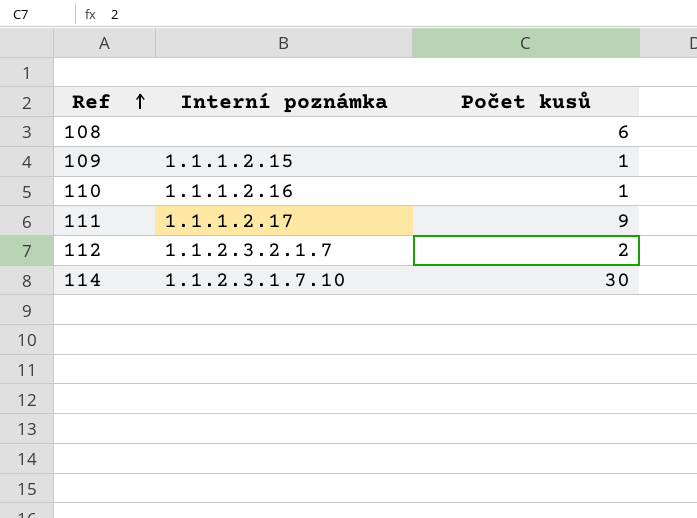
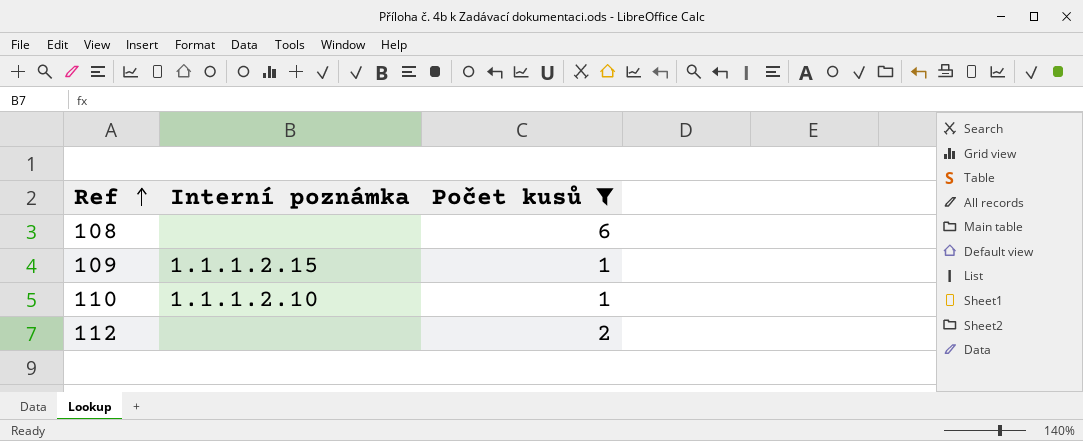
filter: none -> Počet kusů <= 6
110 | Interní poznámka: 1.1.1.2.16 -> 1.1.1.2.10
112 | Interní poznámka: 1.1.2.3.2.1.7 -> none

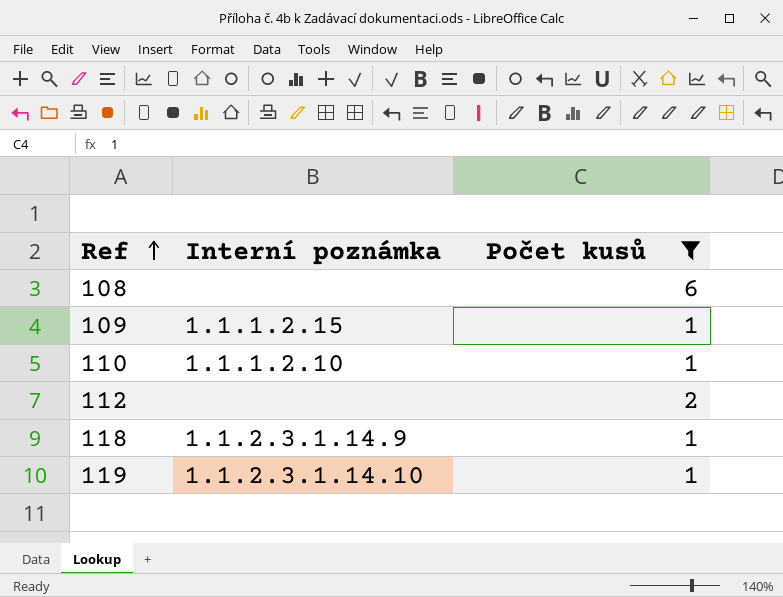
row 118: none -> 1.1.2.3.1.14.9 | 1
row 119: none -> 1.1.2.3.1.14.10 | 1

